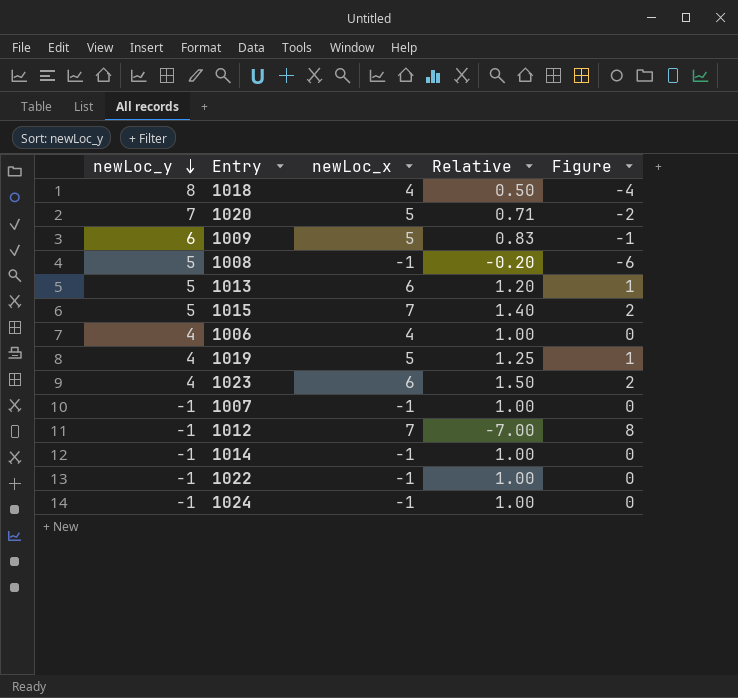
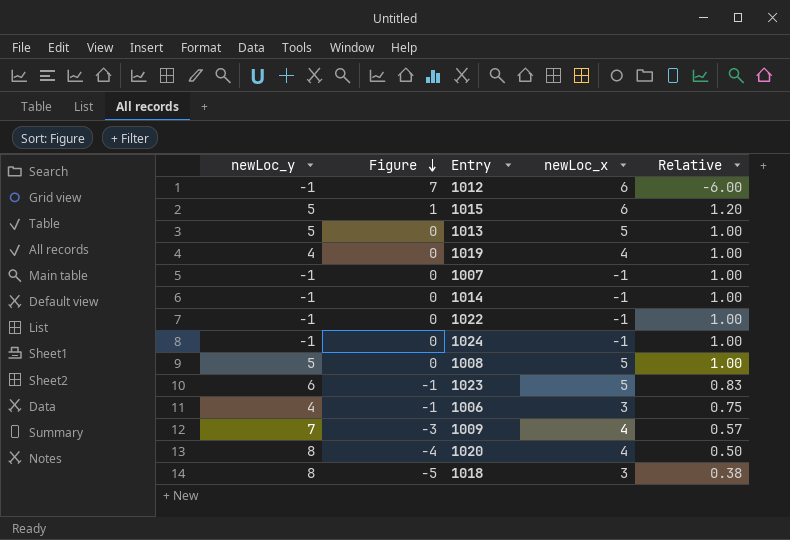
row order: newLoc_y descending -> Figure descending
column Figure | position: 5 -> 2
1012 | Figure: 8 -> 7
1012 | newLoc_x: 7 -> 6
1012 | Relative: -7.00 -> -6.00
1015 | Figure: 2 -> 1
1015 | newLoc_x: 7 -> 6
1015 | Relative: 1.40 -> 1.20
1013 | Figure: 1 -> 0
1013 | newLoc_x: 6 -> 5
1013 | Relative: 1.20 -> 1.00
1019 | Figure: 1 -> 0
1019 | newLoc_x: 5 -> 4
1019 | Relative: 1.25 -> 1.00
1008 | Figure: -6 -> 0
1008 | newLoc_x: -1 -> 5
1008 | Relative: -0.20 -> 1.00
1023 | newLoc_y: 4 -> 6
1023 | Figure: 2 -> -1
1023 | newLoc_x: 6 -> 5
1023 | Relative: 1.50 -> 0.83
1006 | Figure: 0 -> -1
1006 | newLoc_x: 4 -> 3
1006 | Relative: 1.00 -> 0.75
1009 | newLoc_y: 6 -> 7
1009 | Figure: -1 -> -3
1009 | newLoc_x: 5 -> 4
1009 | Relative: 0.83 -> 0.57
1020 | newLoc_y: 7 -> 8
1020 | Figure: -2 -> -4
1020 | newLoc_x: 5 -> 4
1020 | Relative: 0.71 -> 0.50
1018 | Figure: -4 -> -5
1018 | newLoc_x: 4 -> 3
1018 | Relative: 0.50 -> 0.38

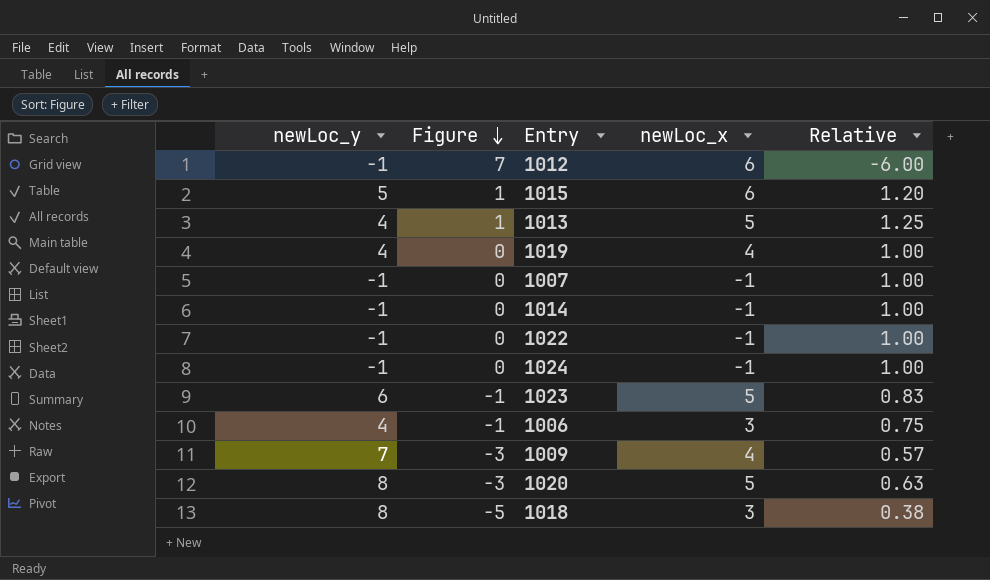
row 1008: 5 | 0 | 5 | 1.00 -> none
1013 | newLoc_y: 5 -> 4
1013 | Figure: 0 -> 1
1013 | Relative: 1.00 -> 1.25
1020 | Figure: -4 -> -3
1020 | newLoc_x: 4 -> 5
1020 | Relative: 0.50 -> 0.63

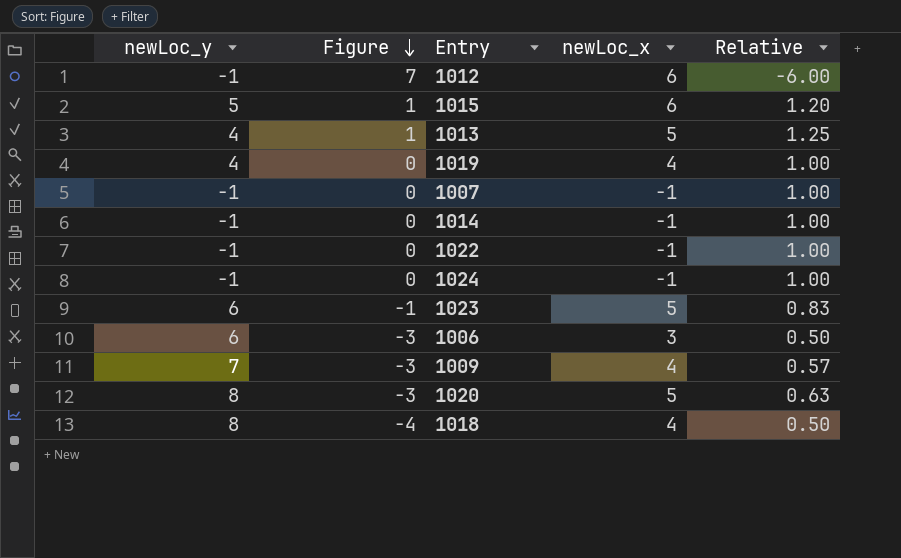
1006 | newLoc_y: 4 -> 6
1006 | Figure: -1 -> -3
1006 | Relative: 0.75 -> 0.50
1018 | Figure: -5 -> -4
1018 | newLoc_x: 3 -> 4
1018 | Relative: 0.38 -> 0.50

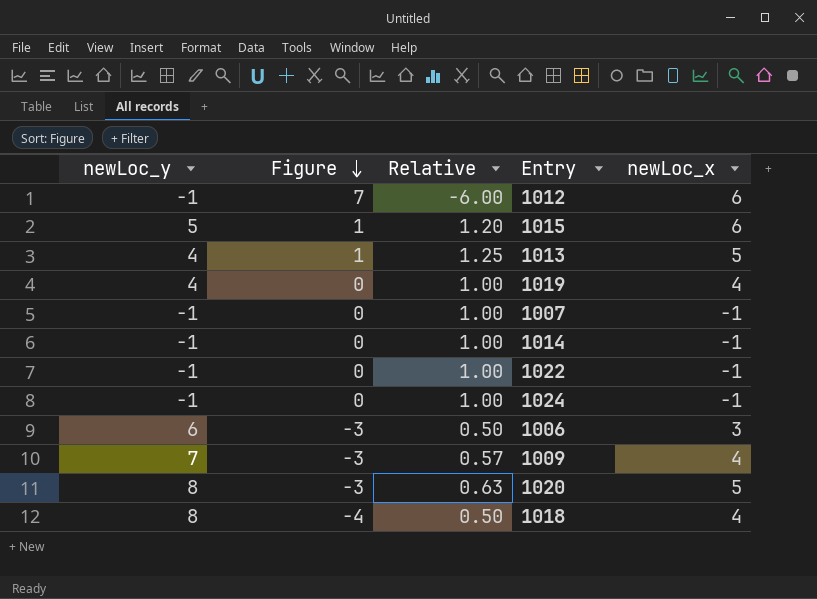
column Relative | position: 5 -> 3
row 1023: 6 | -1 | 5 | 0.83 -> none

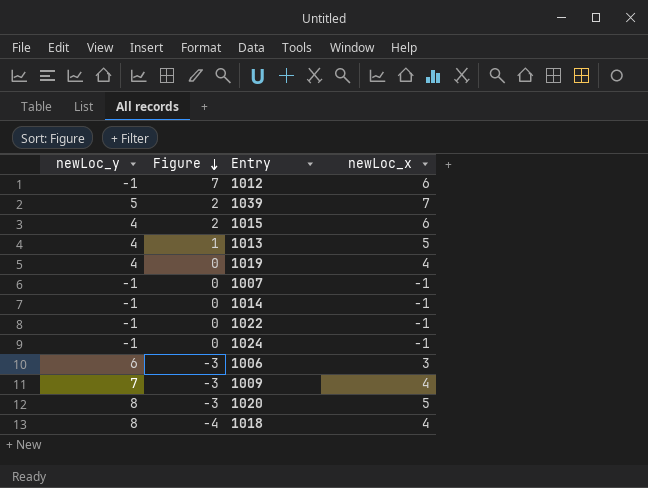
column Relative | formula: [newLoc_x] / [newLoc_y] -> none
row 1039: none -> 5 | 2 | 7
1015 | newLoc_y: 5 -> 4
1015 | Figure: 1 -> 2

